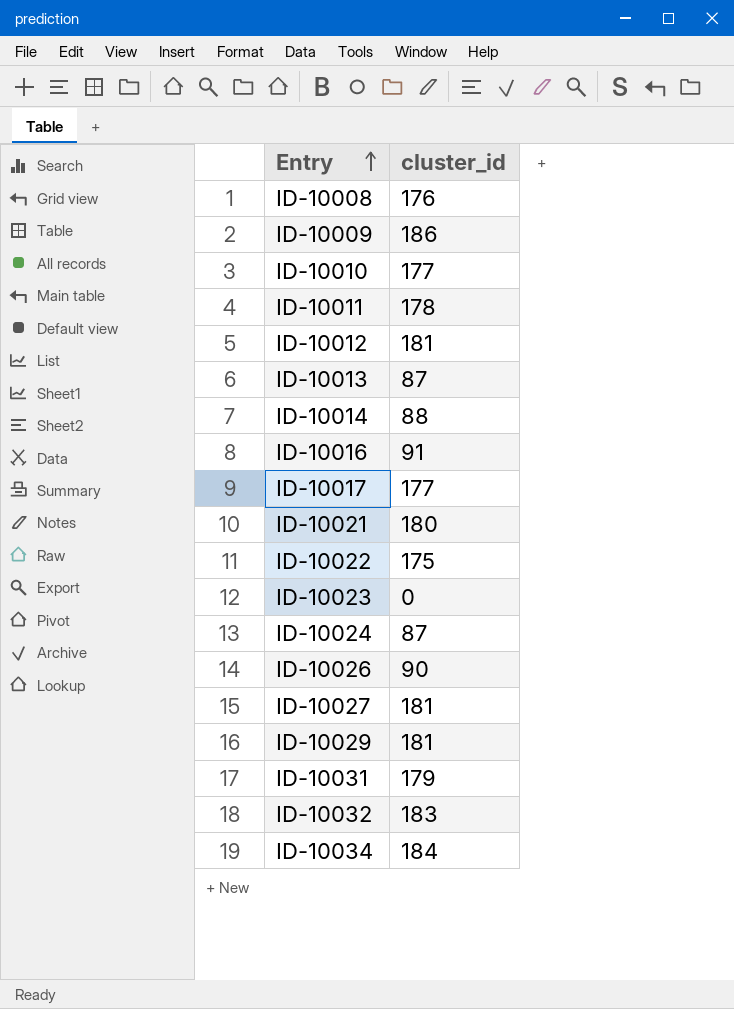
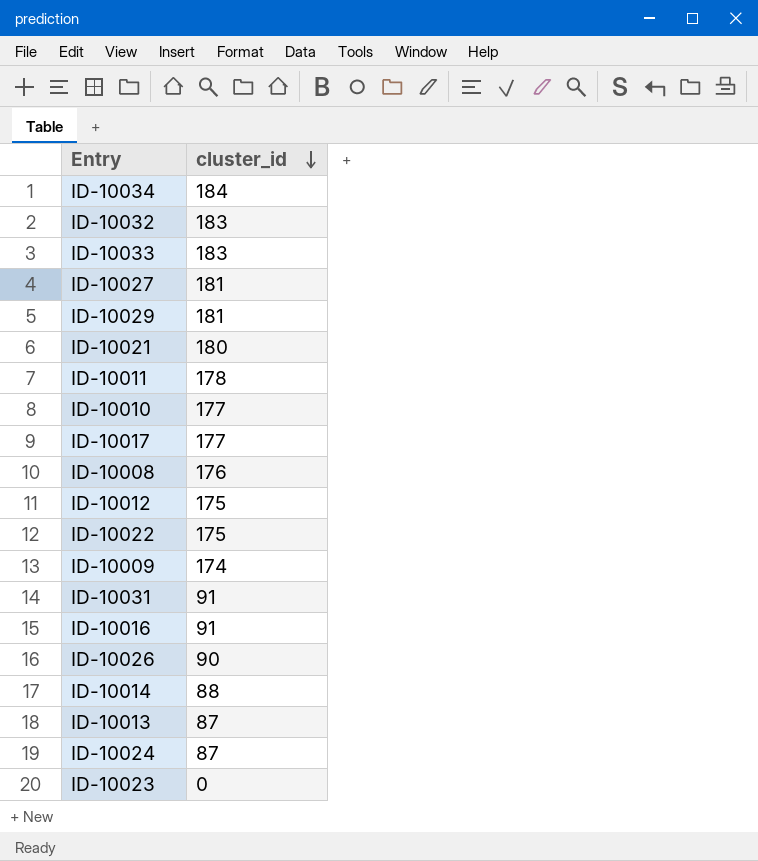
row order: Entry ascending -> cluster_id descending
row ID-10033: none -> 183
ID-10012 | cluster_id: 181 -> 175
ID-10009 | cluster_id: 186 -> 174
ID-10031 | cluster_id: 179 -> 91

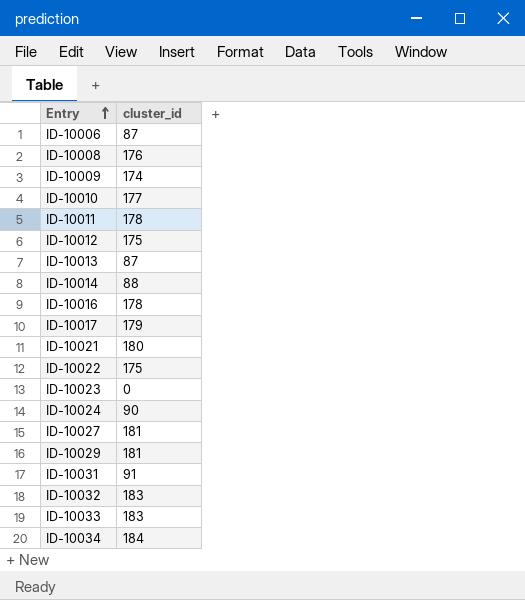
row order: cluster_id descending -> Entry ascending
row ID-10026: 90 -> none
row ID-10006: none -> 87
ID-10016 | cluster_id: 91 -> 178
ID-10017 | cluster_id: 177 -> 179
ID-10024 | cluster_id: 87 -> 90

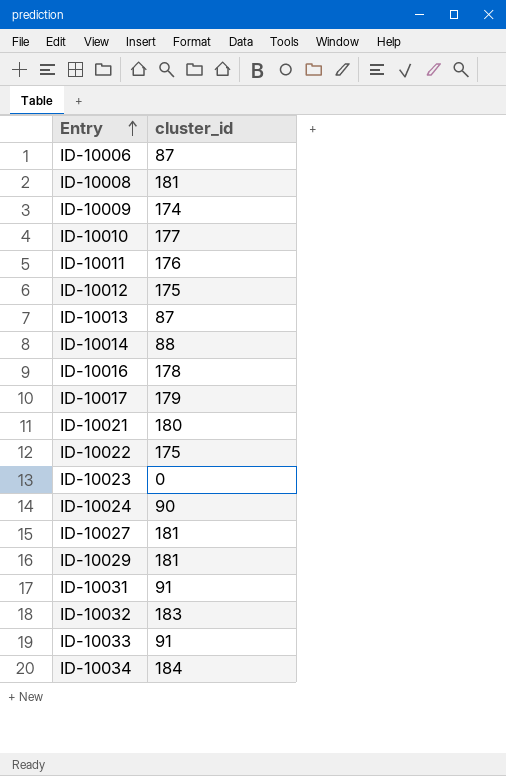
ID-10008 | cluster_id: 176 -> 181
ID-10011 | cluster_id: 178 -> 176
ID-10033 | cluster_id: 183 -> 91

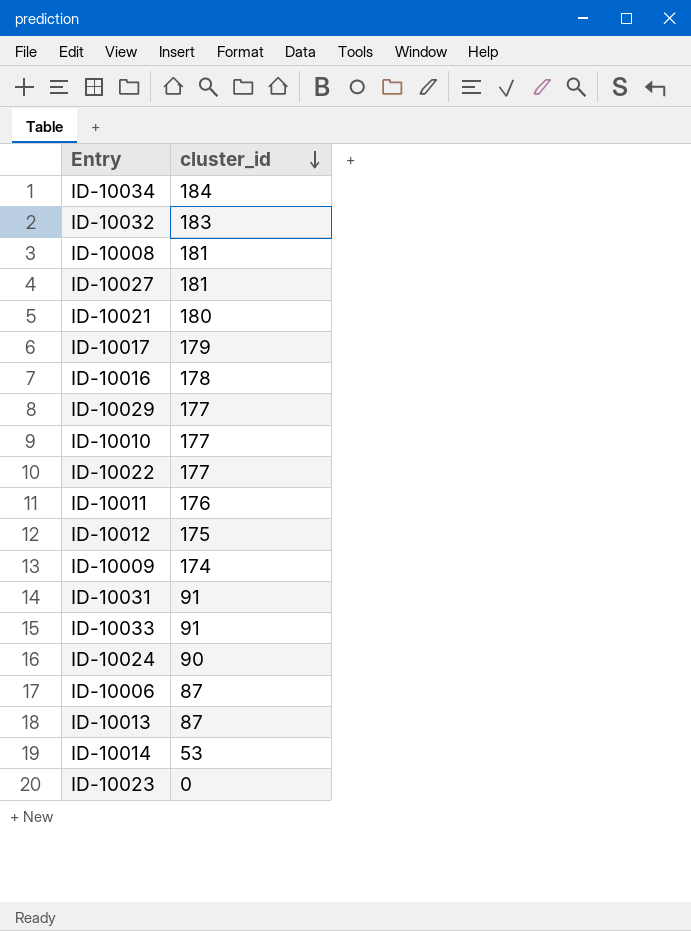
row order: Entry ascending -> cluster_id descending
ID-10029 | cluster_id: 181 -> 177
ID-10022 | cluster_id: 175 -> 177
ID-10014 | cluster_id: 88 -> 53

